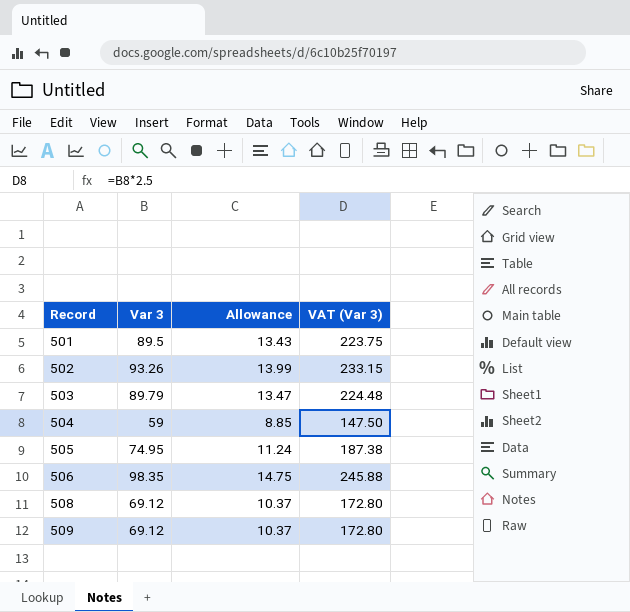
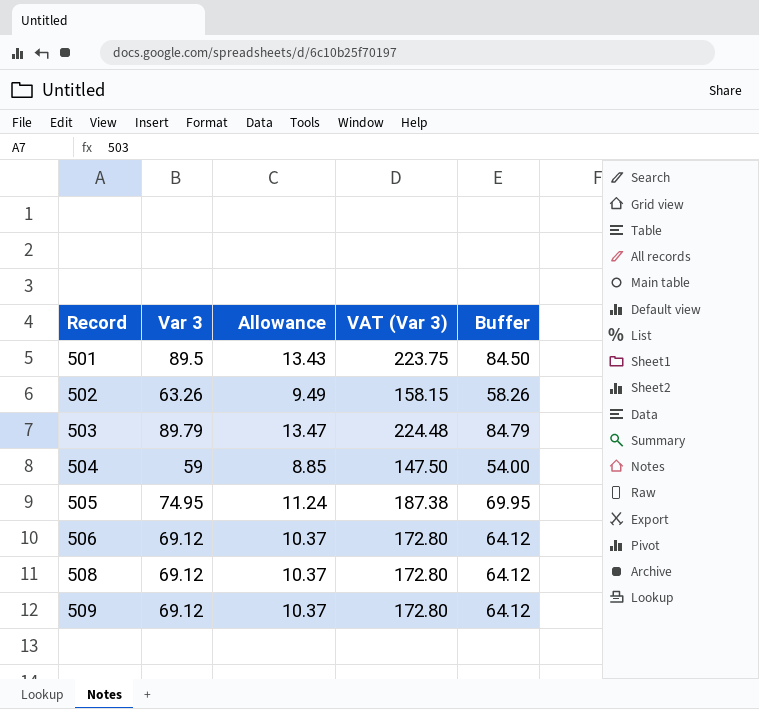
column Buffer | formula: none -> [Var 3] - 5
502 | Var 3: 93.26 -> 63.26
502 | Allowance: 13.99 -> 9.49
502 | VAT (Var 3): 233.15 -> 158.15
506 | Var 3: 98.35 -> 69.12
506 | Allowance: 14.75 -> 10.37
506 | VAT (Var 3): 245.88 -> 172.80

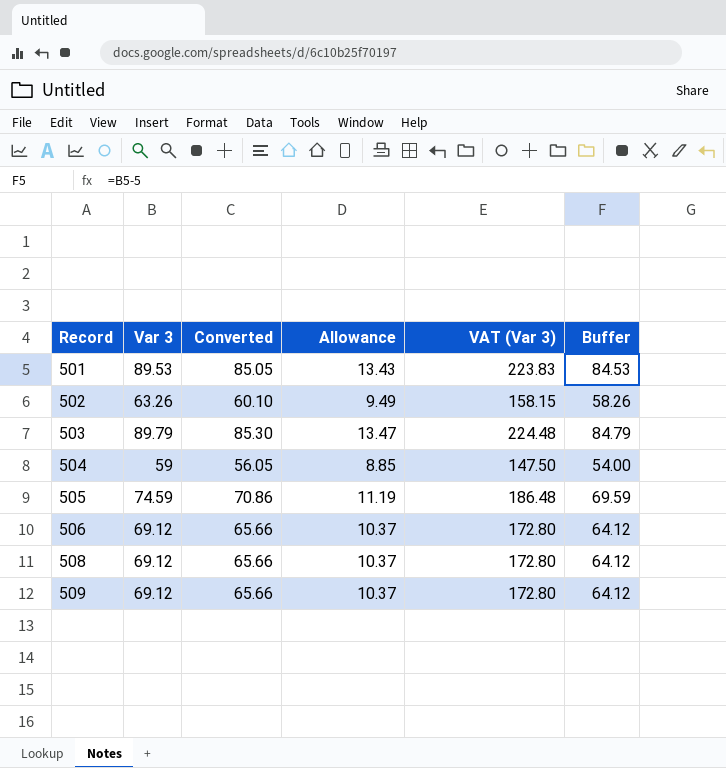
column Converted | formula: none -> [Var 3] * 0.95
501 | Var 3: 89.5 -> 89.53
501 | VAT (Var 3): 223.75 -> 223.83
501 | Buffer: 84.50 -> 84.53
505 | Var 3: 74.95 -> 74.59
505 | Allowance: 11.24 -> 11.19
505 | VAT (Var 3): 187.38 -> 186.48
505 | Buffer: 69.95 -> 69.59

